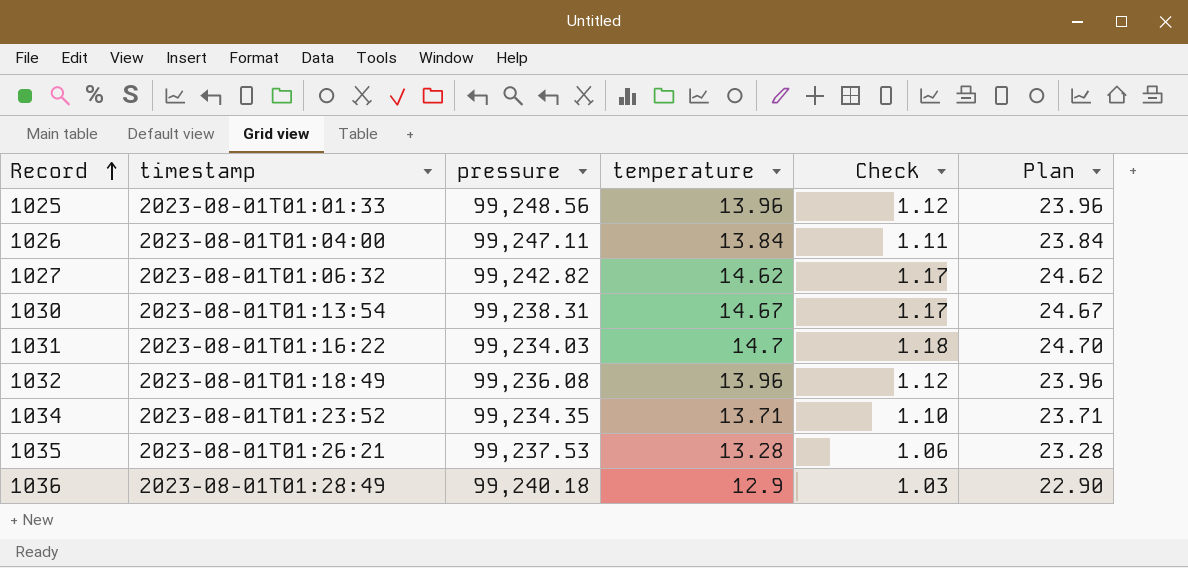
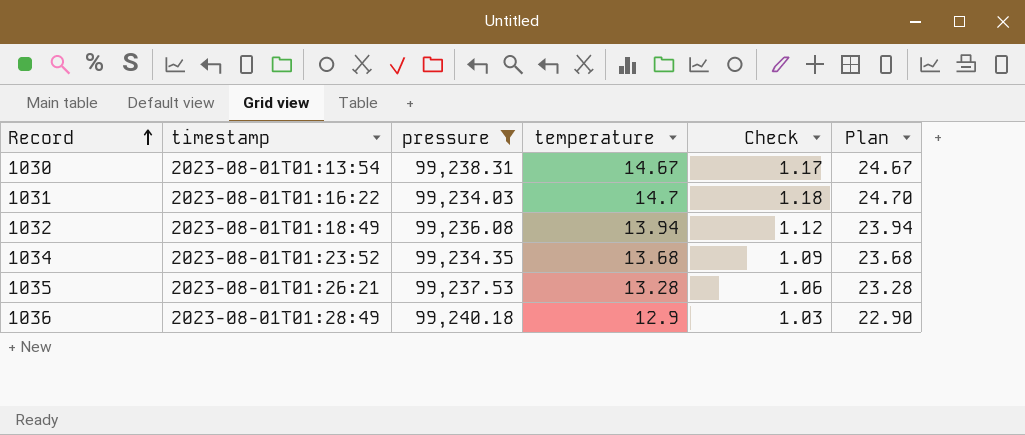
filter: none -> pressure <= 99,240.18
1032 | temperature: 13.96 -> 13.94
1032 | Plan: 23.96 -> 23.94
1034 | temperature: 13.71 -> 13.68
1034 | Check: 1.10 -> 1.09
1034 | Plan: 23.71 -> 23.68

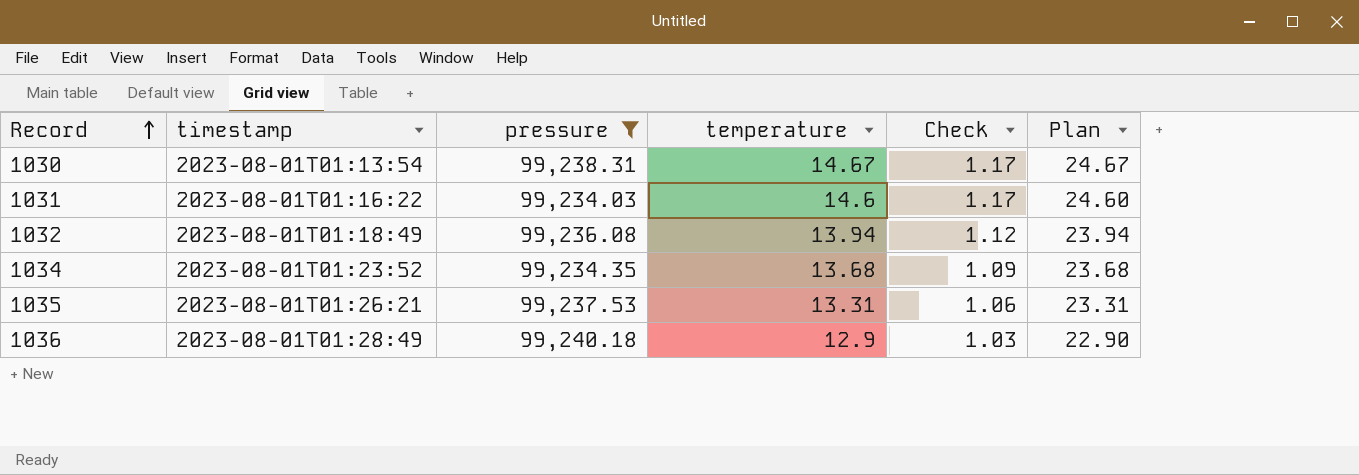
1031 | temperature: 14.7 -> 14.6
1031 | Check: 1.18 -> 1.17
1031 | Plan: 24.70 -> 24.60
1035 | temperature: 13.28 -> 13.31
1035 | Plan: 23.28 -> 23.31

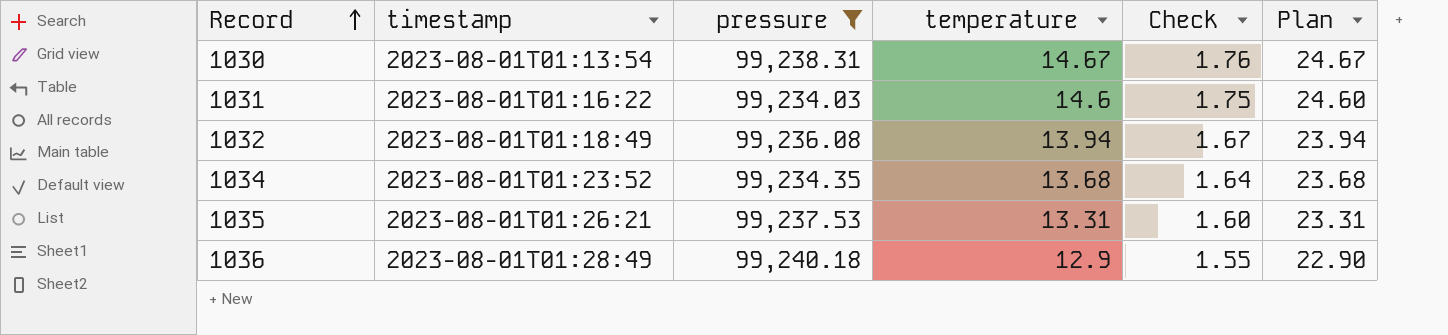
column Check | formula: [temperature] * 0.08 -> [temperature] * 0.12

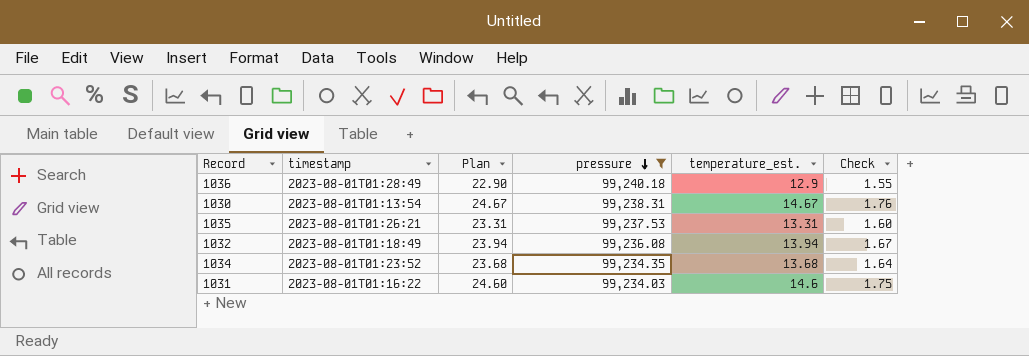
row order: Record ascending -> pressure descending
column Plan | position: 6 -> 3
column name: temperature -> temperature_est.

